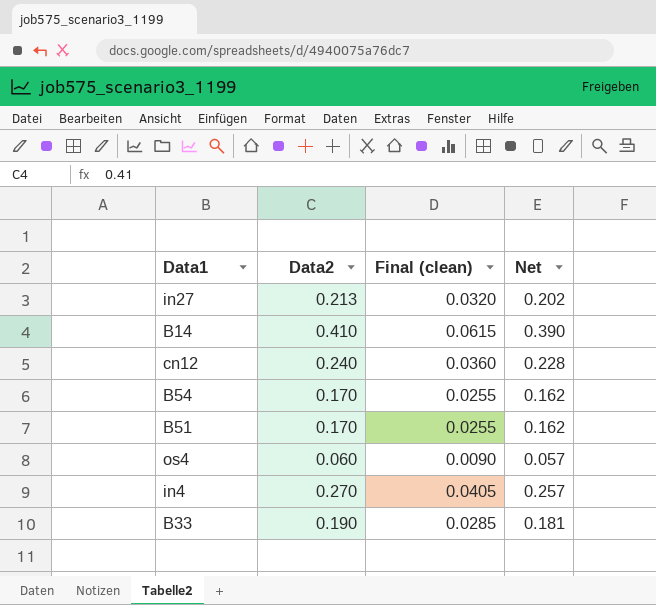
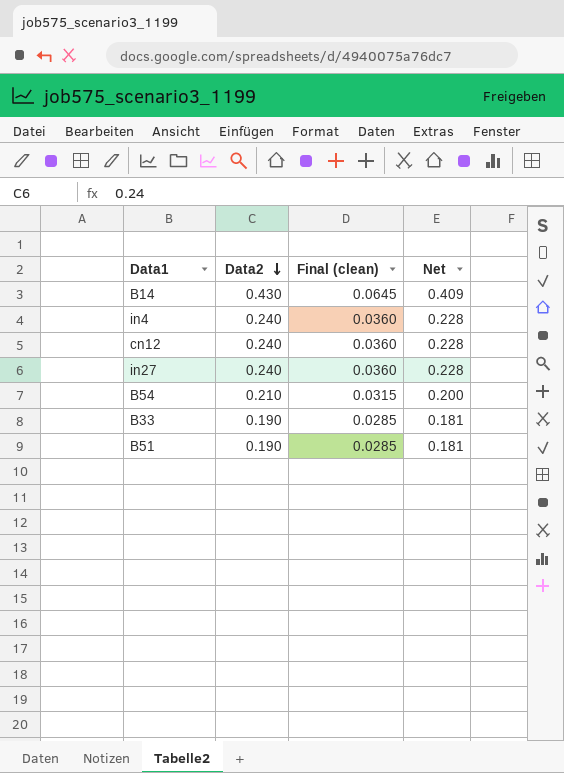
row order: none -> Data2 descending
row os4: 0.060 | 0.0090 | 0.057 -> none
B14 | Data2: 0.410 -> 0.430
B14 | Final (clean): 0.0615 -> 0.0645
B14 | Net: 0.390 -> 0.409
in4 | Data2: 0.270 -> 0.240
in4 | Final (clean): 0.0405 -> 0.0360
in4 | Net: 0.257 -> 0.228
in27 | Data2: 0.213 -> 0.240
in27 | Final (clean): 0.0320 -> 0.0360
in27 | Net: 0.202 -> 0.228
B54 | Data2: 0.170 -> 0.210
B54 | Final (clean): 0.0255 -> 0.0315
B54 | Net: 0.162 -> 0.200
B51 | Data2: 0.170 -> 0.190
B51 | Final (clean): 0.0255 -> 0.0285
B51 | Net: 0.162 -> 0.181

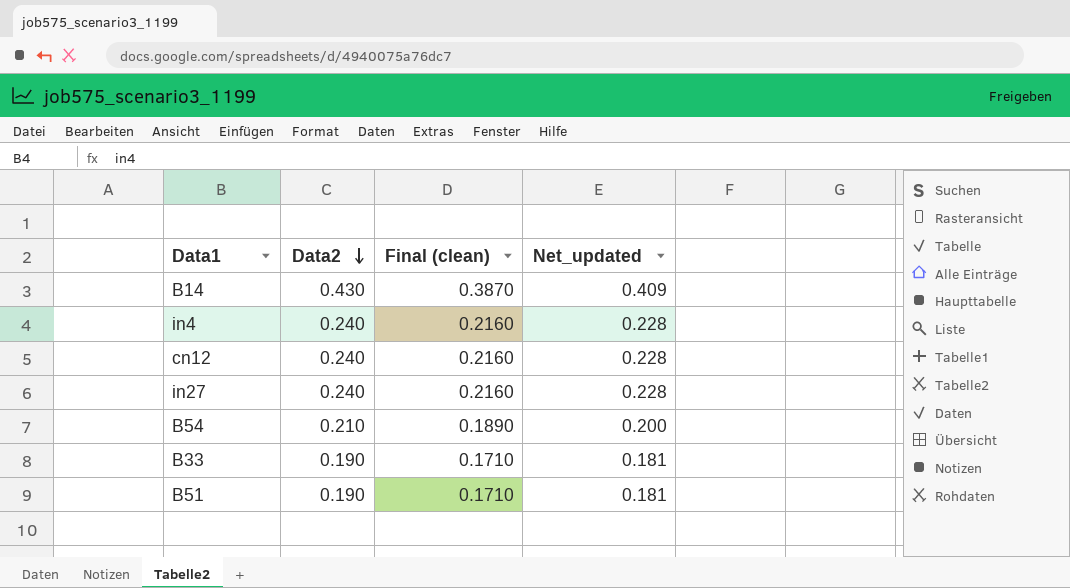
column Final (clean) | formula: [Data2] * 0.15 -> [Data2] * 0.9
column name: Net -> Net_updated

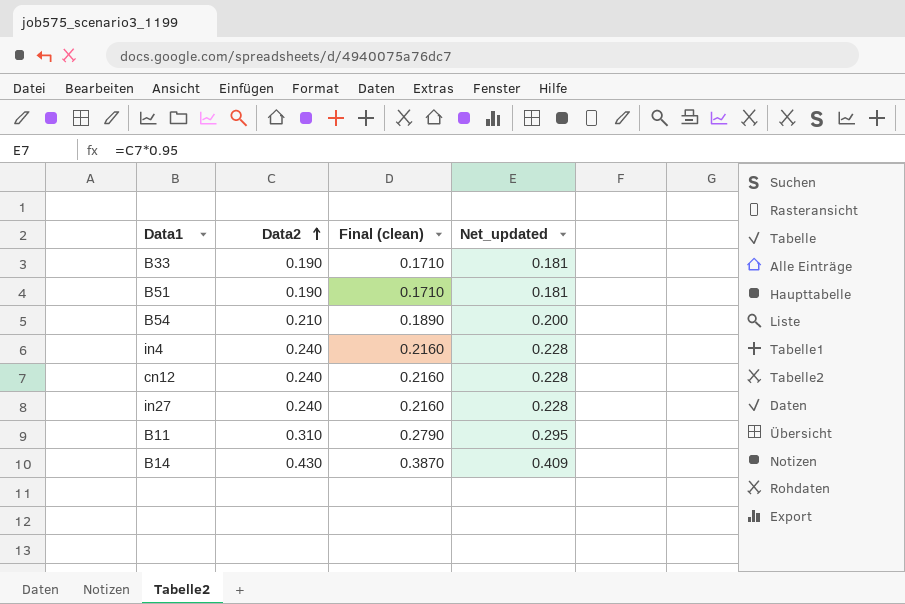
row order: Data2 descending -> Data2 ascending
row B11: none -> 0.310 | 0.2790 | 0.295

